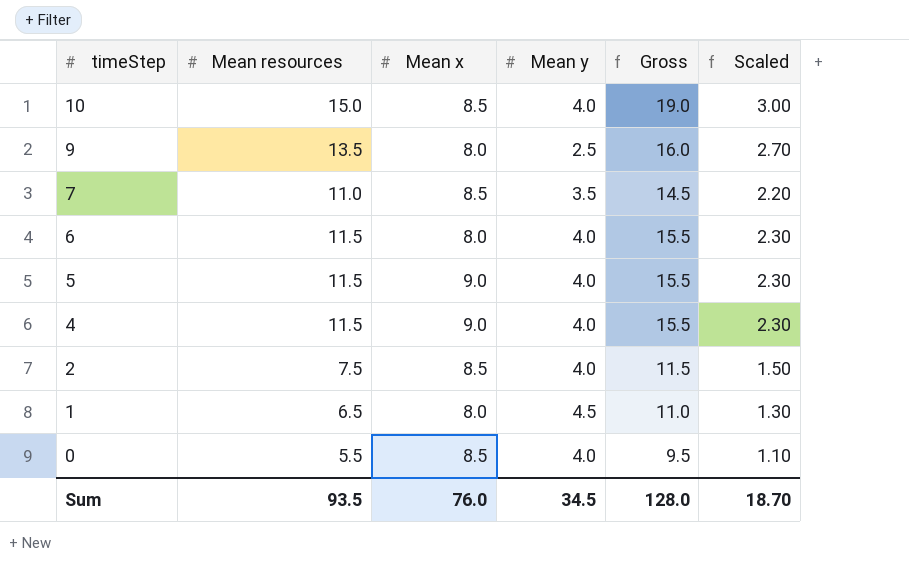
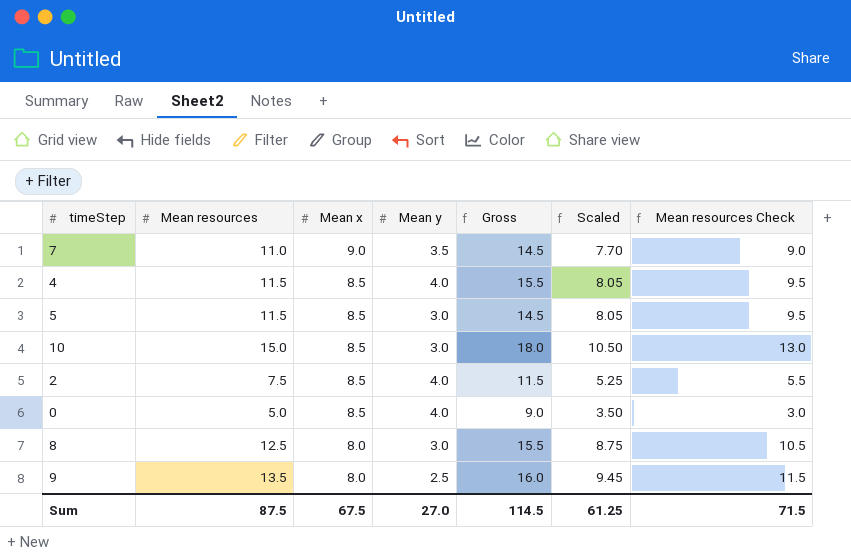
row order: timeStep descending -> Mean x descending
column Scaled | formula: [Mean resources] * 0.2 -> [Mean resources] * 0.7
column Mean resources Check | formula: none -> [Mean resources] - 2
row 6: 11.5 | 8.0 | 4.0 | 15.5 | 2.30 -> none
row 1: 6.5 | 8.0 | 4.5 | 11.0 | 1.30 -> none
7 | Mean x: 8.5 -> 9.0
4 | Mean x: 9.0 -> 8.5
5 | Mean x: 9.0 -> 8.5
5 | Mean y: 4.0 -> 3.0
5 | Gross: 15.5 -> 14.5
10 | Mean y: 4.0 -> 3.0
10 | Gross: 19.0 -> 18.0
0 | Mean resources: 5.5 -> 5.0
0 | Gross: 9.5 -> 9.0
row 8: none -> 12.5 | 8.0 | 3.0 | 15.5 | 8.75 | 10.5
Sum | Mean resources: 93.5 -> 87.5
Sum | Mean x: 76.0 -> 67.5
Sum | Mean y: 34.5 -> 27.0
Sum | Gross: 128.0 -> 114.5
Sum | Scaled: 18.70 -> 61.25

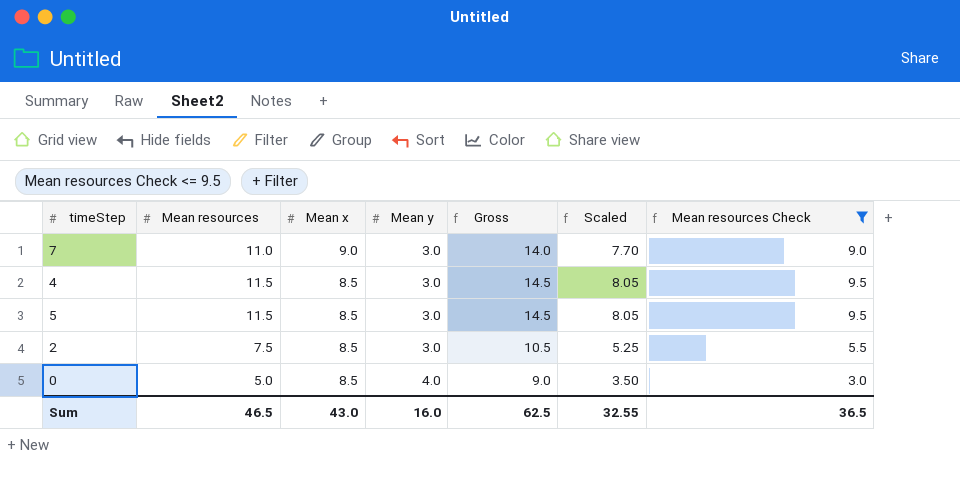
filter: none -> Mean resources Check <= 9.5
7 | Mean y: 3.5 -> 3.0
7 | Gross: 14.5 -> 14.0
4 | Mean y: 4.0 -> 3.0
4 | Gross: 15.5 -> 14.5
2 | Mean y: 4.0 -> 3.0
2 | Gross: 11.5 -> 10.5
Sum | Mean resources: 87.5 -> 46.5
Sum | Mean x: 67.5 -> 43.0
Sum | Mean y: 27.0 -> 16.0
Sum | Gross: 114.5 -> 62.5
Sum | Scaled: 61.25 -> 32.55
Sum | Mean resources Check: 71.5 -> 36.5

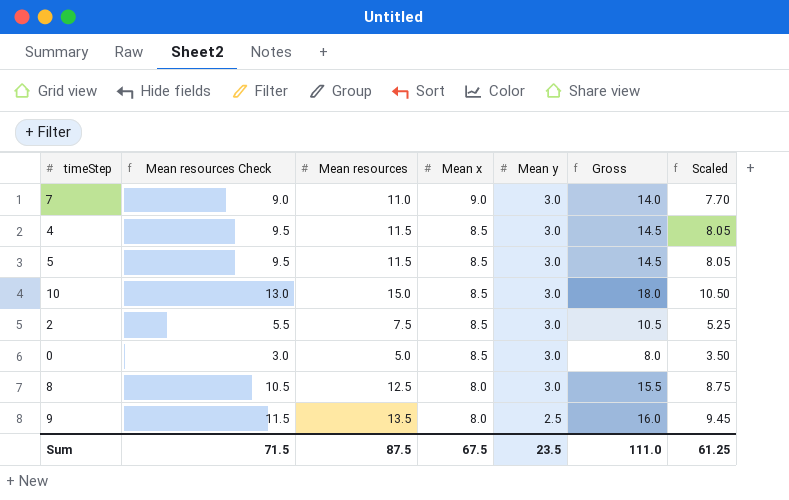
filter: Mean resources Check <= 9.5 -> none
column Mean resources Check | position: 7 -> 2
0 | Mean y: 4.0 -> 3.0
0 | Gross: 9.0 -> 8.0
Sum | Mean resources Check: 36.5 -> 71.5
Sum | Mean resources: 46.5 -> 87.5
Sum | Mean x: 43.0 -> 67.5
Sum | Mean y: 16.0 -> 23.5
Sum | Gross: 62.5 -> 111.0
Sum | Scaled: 32.55 -> 61.25

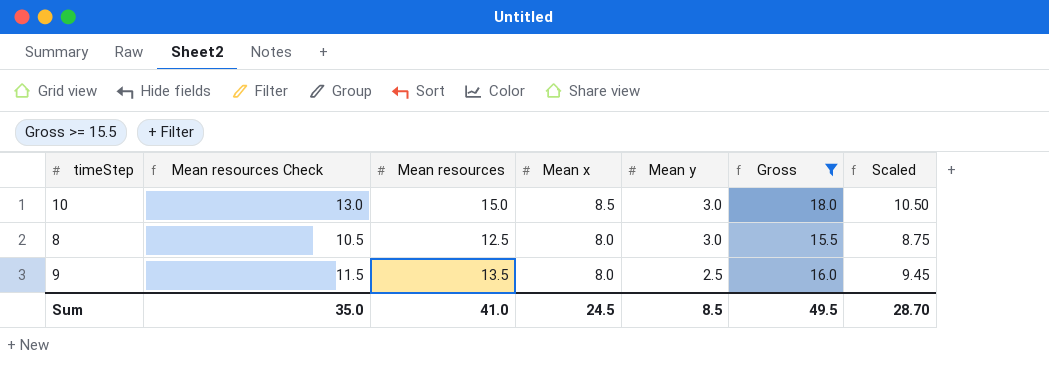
filter: none -> Gross >= 15.5
Sum | Mean resources Check: 71.5 -> 35.0
Sum | Mean resources: 87.5 -> 41.0
Sum | Mean x: 67.5 -> 24.5
Sum | Mean y: 23.5 -> 8.5
Sum | Gross: 111.0 -> 49.5
Sum | Scaled: 61.25 -> 28.70

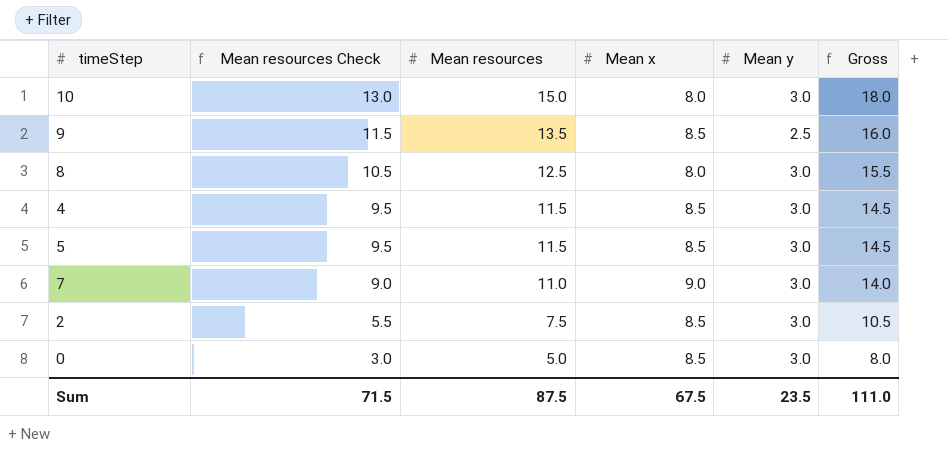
filter: Gross >= 15.5 -> none
row order: Mean x descending -> Mean resources Check descending
column Scaled | formula: [Mean resources] * 0.7 -> none
10 | Mean x: 8.5 -> 8.0
9 | Mean x: 8.0 -> 8.5
Sum | Mean resources Check: 35.0 -> 71.5
Sum | Mean resources: 41.0 -> 87.5
Sum | Mean x: 24.5 -> 67.5
Sum | Mean y: 8.5 -> 23.5
Sum | Gross: 49.5 -> 111.0

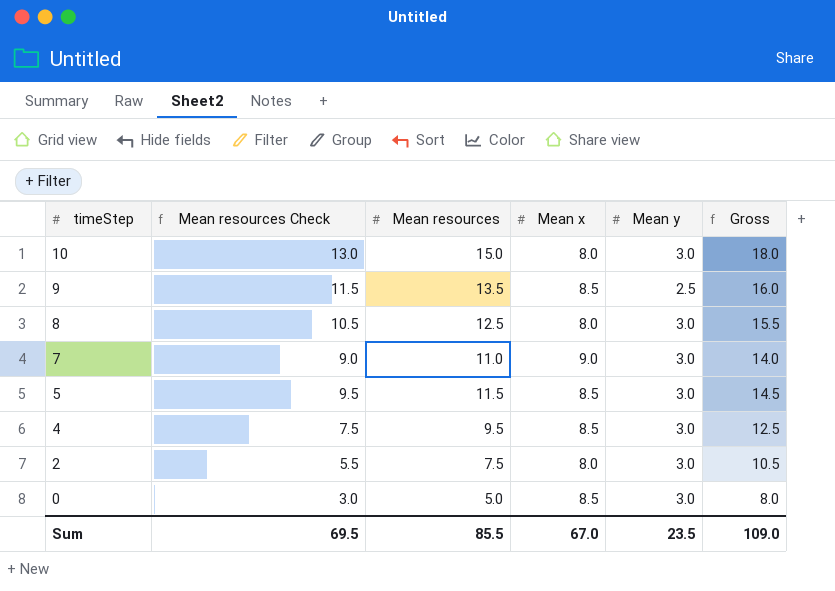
row order: Mean resources Check descending -> timeStep descending
4 | Mean resources Check: 9.5 -> 7.5
4 | Mean resources: 11.5 -> 9.5
4 | Gross: 14.5 -> 12.5
2 | Mean x: 8.5 -> 8.0
Sum | Mean resources Check: 71.5 -> 69.5
Sum | Mean resources: 87.5 -> 85.5
Sum | Mean x: 67.5 -> 67.0
Sum | Gross: 111.0 -> 109.0

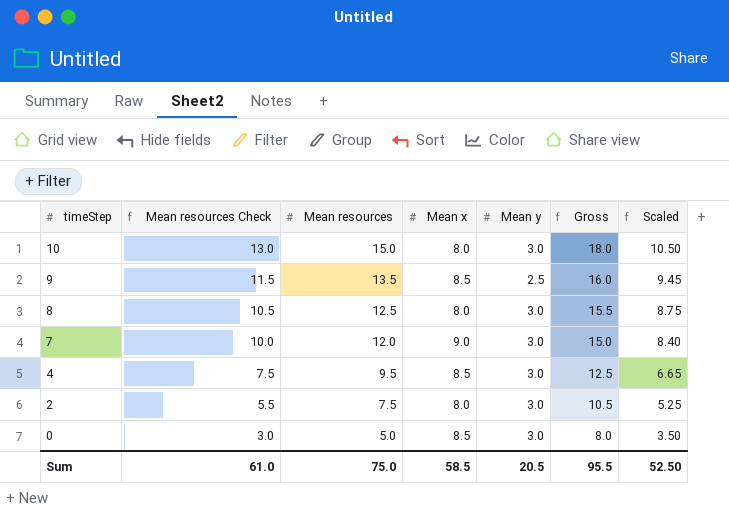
column Scaled | formula: none -> [Mean resources] * 0.7
row 5: 9.5 | 11.5 | 8.5 | 3.0 | 14.5 -> none
7 | Mean resources Check: 9.0 -> 10.0
7 | Mean resources: 11.0 -> 12.0
7 | Gross: 14.0 -> 15.0
Sum | Mean resources Check: 69.5 -> 61.0
Sum | Mean resources: 85.5 -> 75.0
Sum | Mean x: 67.0 -> 58.5
Sum | Mean y: 23.5 -> 20.5
Sum | Gross: 109.0 -> 95.5

